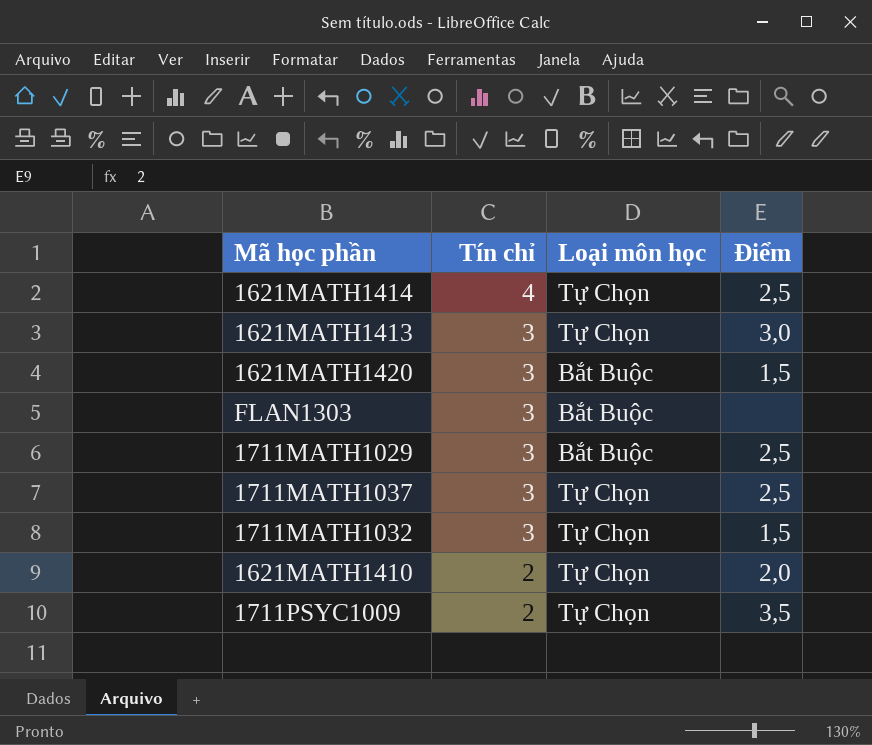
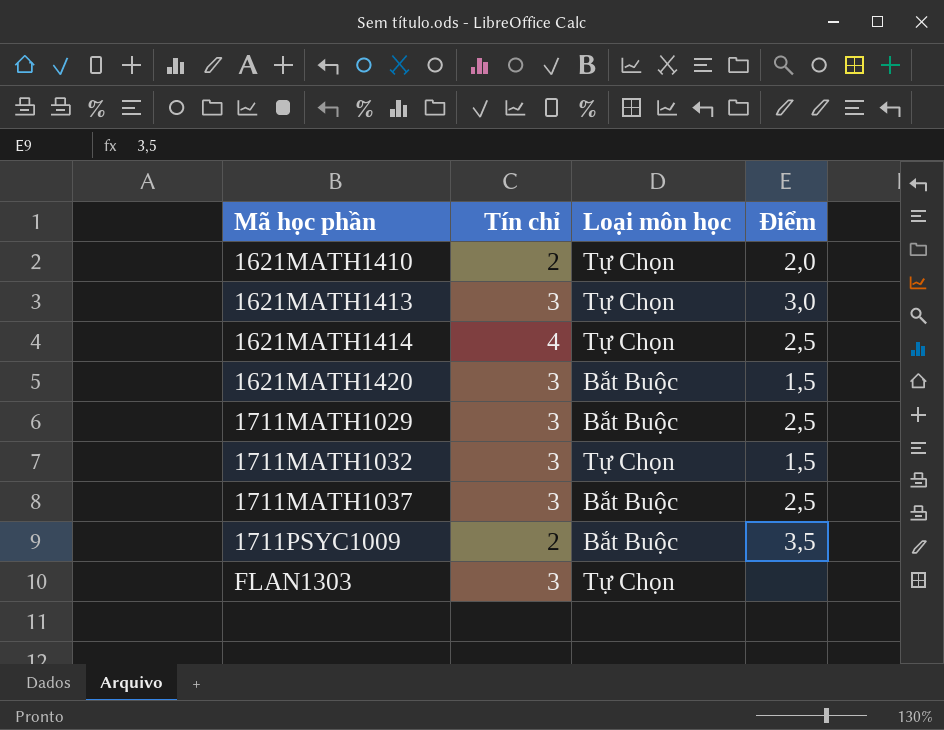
row order: Tín chỉ descending -> Mã học phần ascending
1711MATH1037 | Loại môn học: Tự Chọn -> Bắt Buộc
1711PSYC1009 | Loại môn học: Tự Chọn -> Bắt Buộc
FLAN1303 | Loại môn học: Bắt Buộc -> Tự Chọn

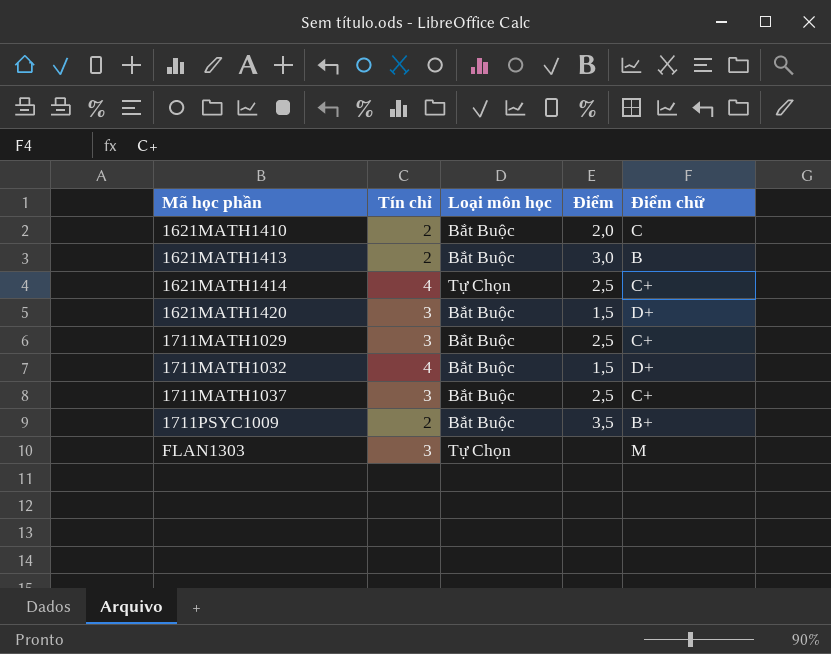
column Điểm chữ | position: none -> 5
1621MATH1410 | Loại môn học: Tự Chọn -> Bắt Buộc
1621MATH1413 | Tín chỉ: 3 -> 2
1621MATH1413 | Loại môn học: Tự Chọn -> Bắt Buộc
1711MATH1032 | Tín chỉ: 3 -> 4
1711MATH1032 | Loại môn học: Tự Chọn -> Bắt Buộc

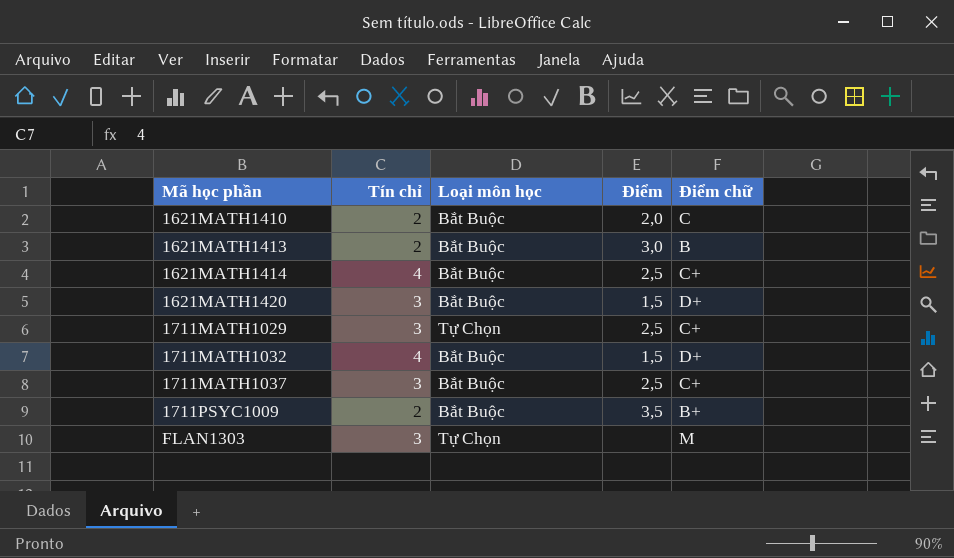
1621MATH1414 | Loại môn học: Tự Chọn -> Bắt Buộc
1711MATH1029 | Loại môn học: Bắt Buộc -> Tự Chọn

